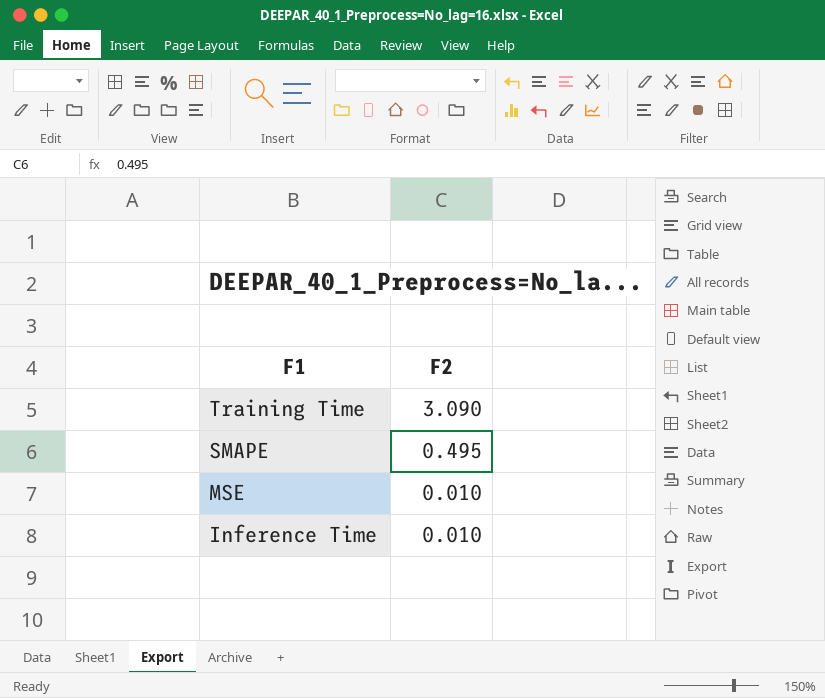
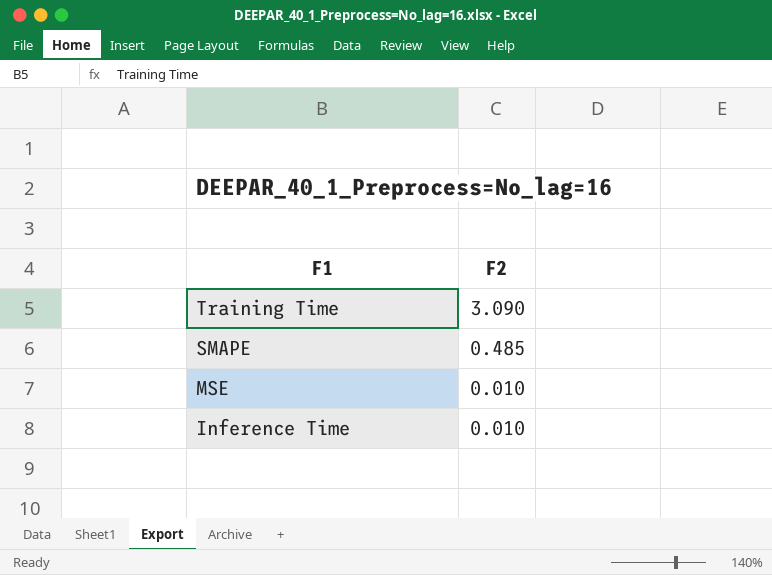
SMAPE | F2: 0.495 -> 0.485

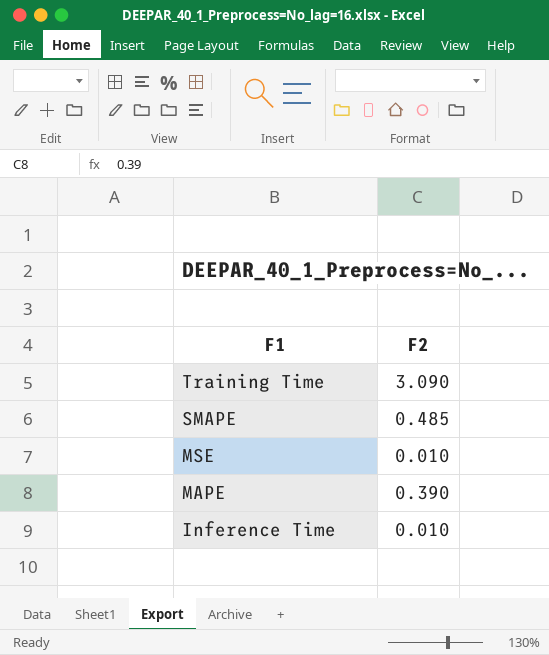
row MAPE: none -> 0.390

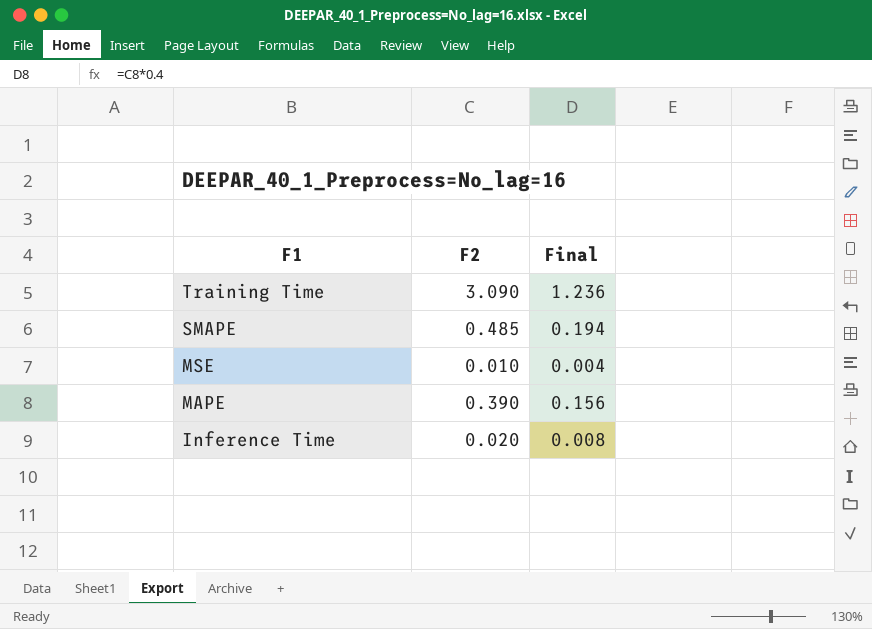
column Final | formula: none -> [F2] * 0.4
Inference Time | F2: 0.010 -> 0.020

